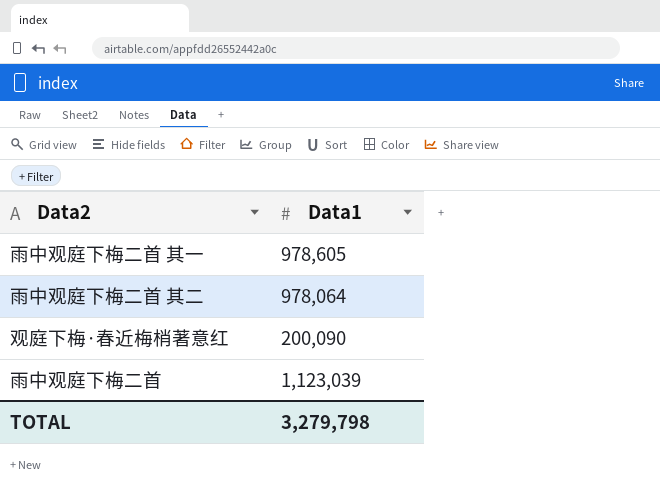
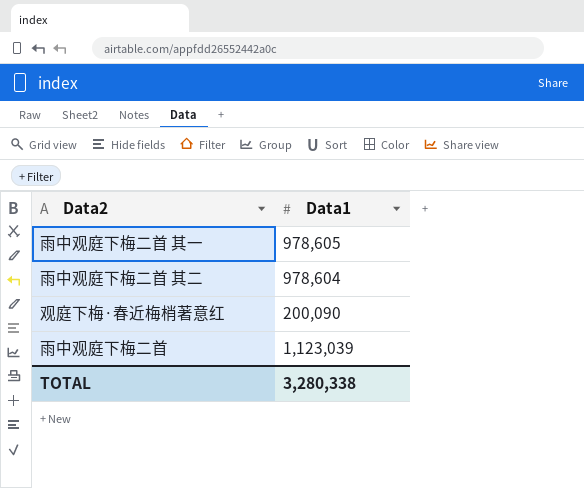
雨中观庭下梅二首 其二 | Data1: 978,064 -> 978,604
TOTAL | Data1: 3,279,798 -> 3,280,338

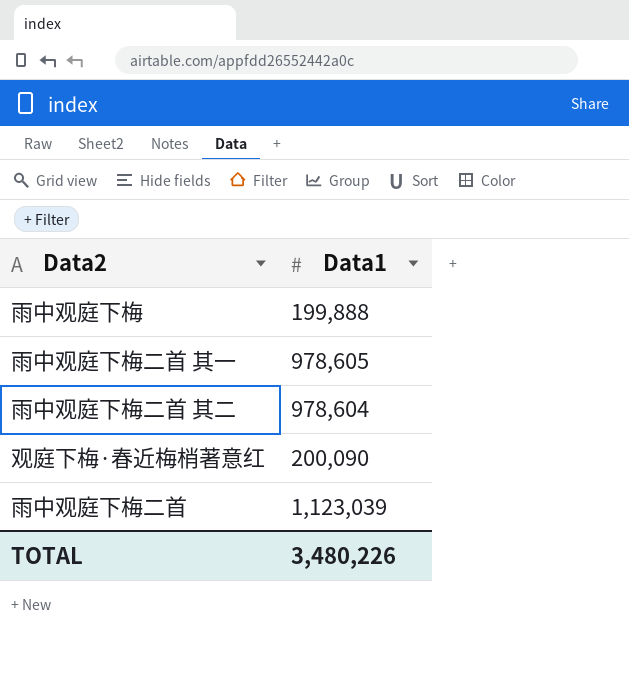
row 雨中观庭下梅: none -> 199,888
TOTAL | Data1: 3,280,338 -> 3,480,226

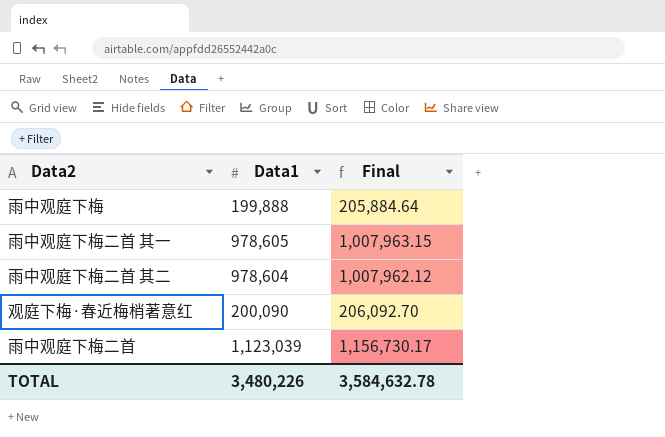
column Final | formula: none -> [Data1] * 1.03

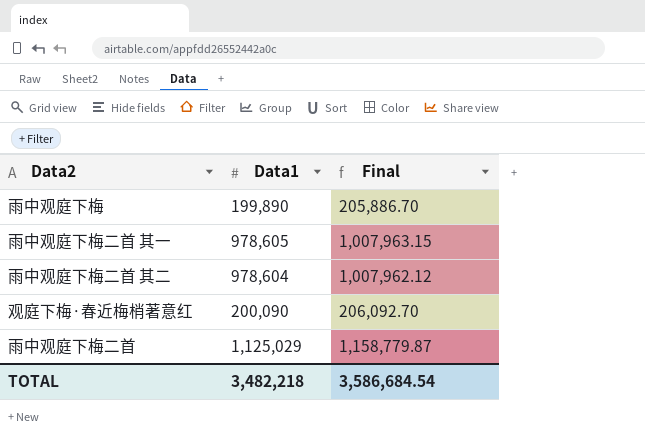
雨中观庭下梅 | Data1: 199,888 -> 199,890
雨中观庭下梅 | Final: 205,884.64 -> 205,886.70
雨中观庭下梅二首 | Data1: 1,123,039 -> 1,125,029
雨中观庭下梅二首 | Final: 1,156,730.17 -> 1,158,779.87
TOTAL | Data1: 3,480,226 -> 3,482,218
TOTAL | Final: 3,584,632.78 -> 3,586,684.54

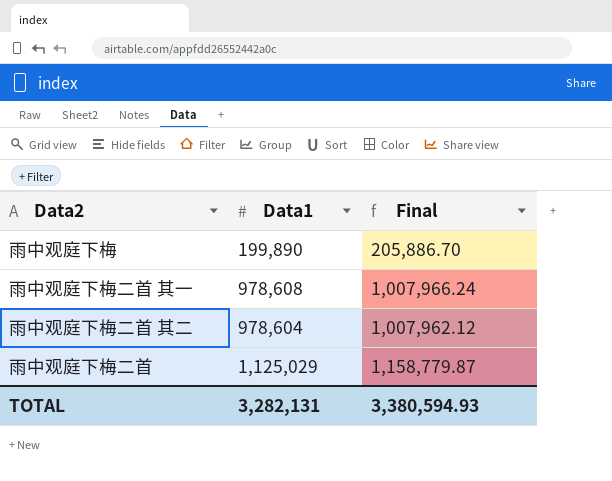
row 观庭下梅·春近梅梢著意红: 200,090 | 206,092.70 -> none
雨中观庭下梅二首 其一 | Data1: 978,605 -> 978,608
雨中观庭下梅二首 其一 | Final: 1,007,963.15 -> 1,007,966.24
TOTAL | Data1: 3,482,218 -> 3,282,131
TOTAL | Final: 3,586,684.54 -> 3,380,594.93

